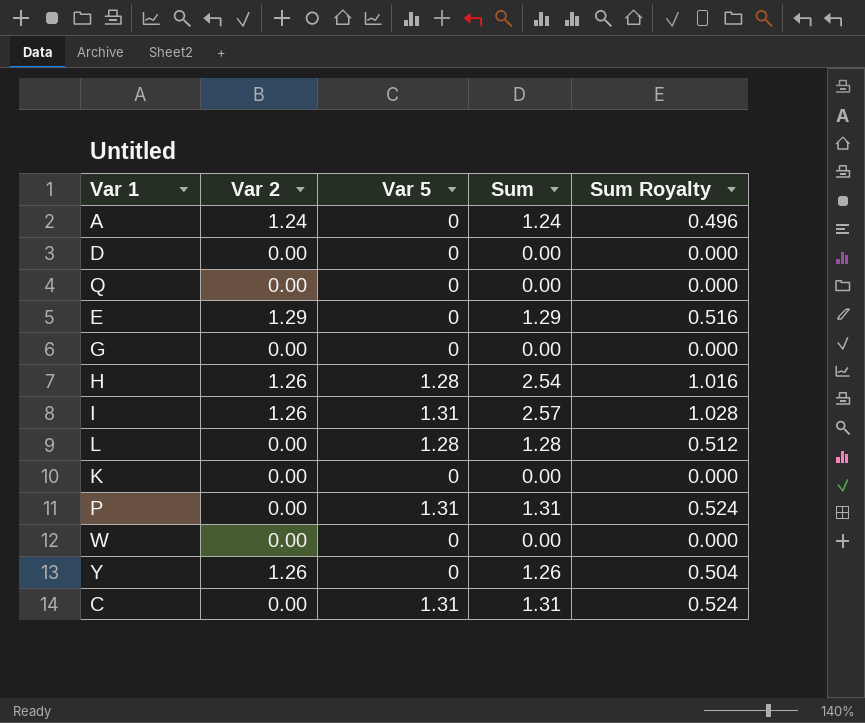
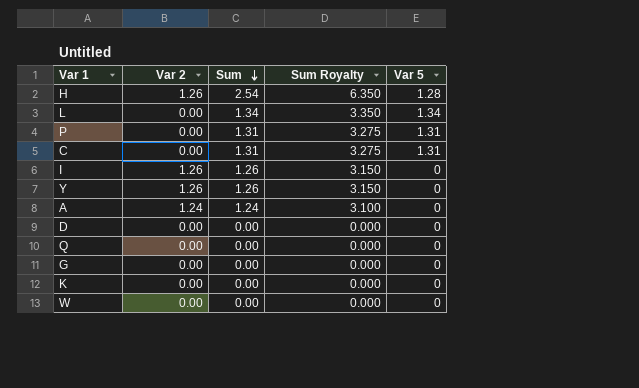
row order: none -> Sum descending
column Sum Royalty | formula: [Sum] * 0.4 -> [Sum] * 2.5
column Var 5 | position: 3 -> 5
row E: 1.29 | 0 | 1.29 | 0.516 -> none
L | Sum: 1.28 -> 1.34
L | Var 5: 1.28 -> 1.34
I | Sum: 2.57 -> 1.26
I | Var 5: 1.31 -> 0

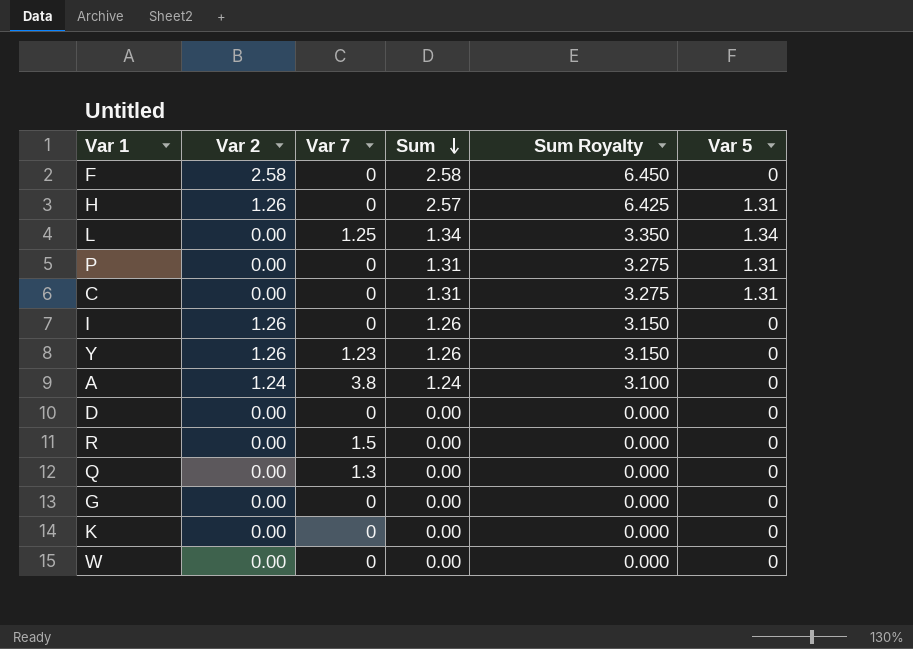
column Var 7 | position: none -> 3
row F: none -> 2.58 | 0 | 2.58 | 6.450 | 0
H | Sum: 2.54 -> 2.57
H | Sum Royalty: 6.350 -> 6.425
H | Var 5: 1.28 -> 1.31
row R: none -> 0.00 | 1.5 | 0.00 | 0.000 | 0

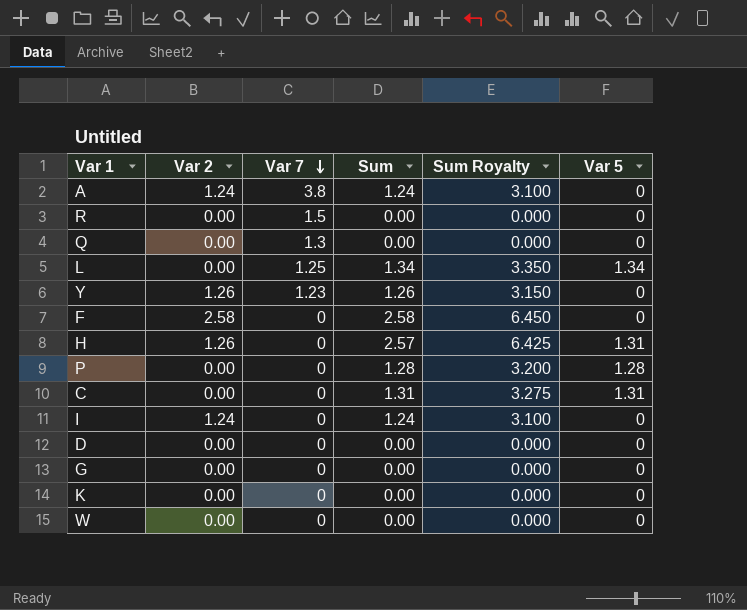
row order: Sum descending -> Var 7 descending
P | Sum: 1.31 -> 1.28
P | Sum Royalty: 3.275 -> 3.200
P | Var 5: 1.31 -> 1.28
I | Var 2: 1.26 -> 1.24
I | Sum: 1.26 -> 1.24
I | Sum Royalty: 3.150 -> 3.100

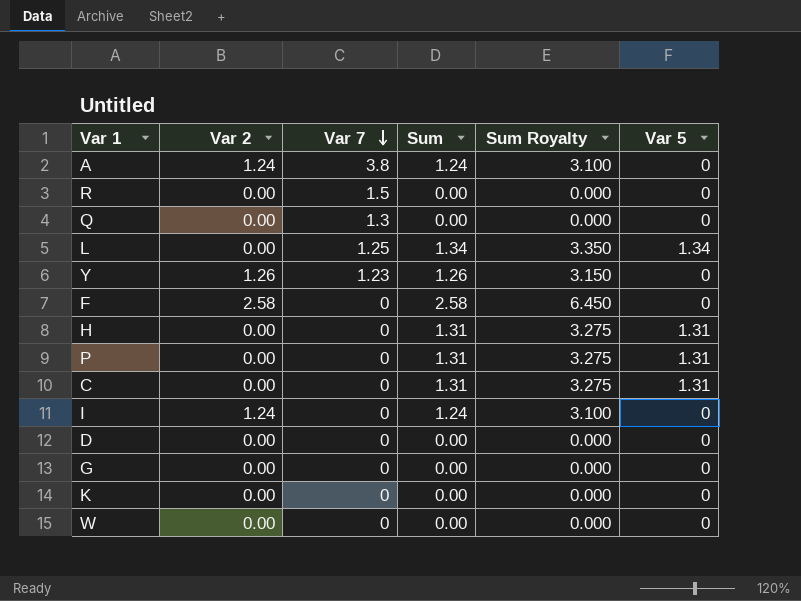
H | Var 2: 1.26 -> 0.00
H | Sum: 2.57 -> 1.31
H | Sum Royalty: 6.425 -> 3.275
P | Sum: 1.28 -> 1.31
P | Sum Royalty: 3.200 -> 3.275
P | Var 5: 1.28 -> 1.31

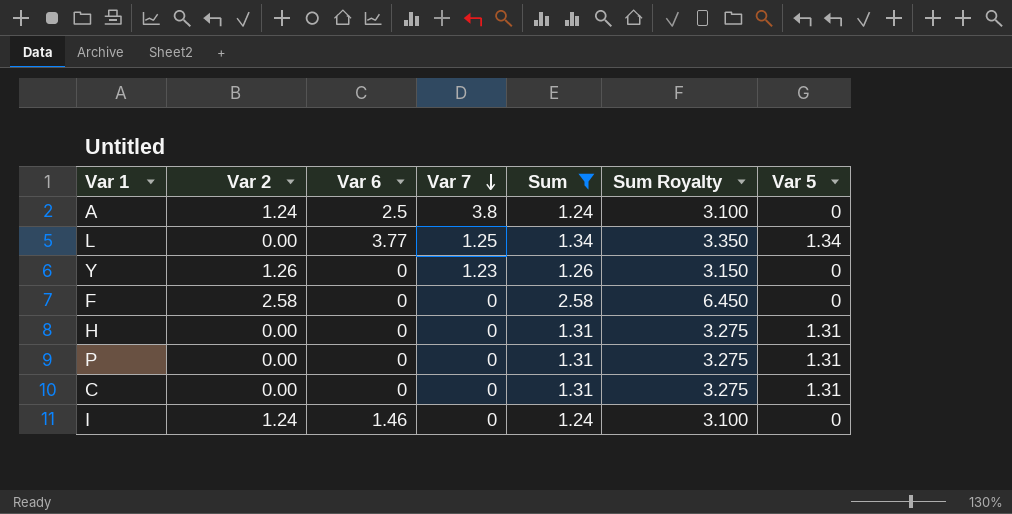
filter: none -> Sum != 0.00
column Var 6 | position: none -> 3

